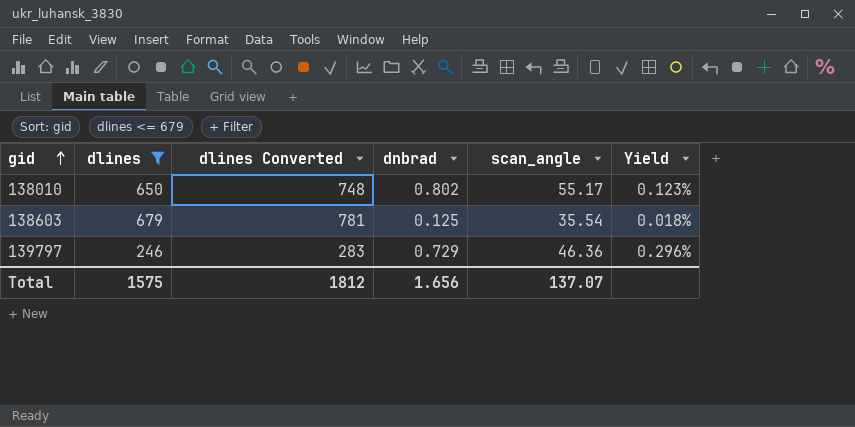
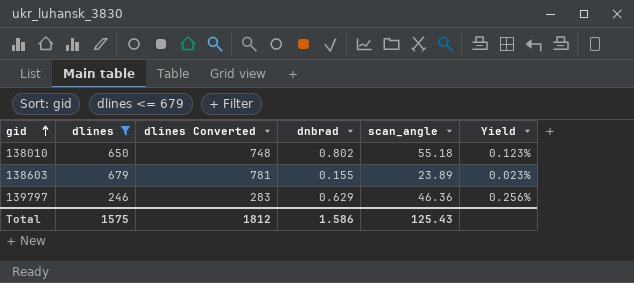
138010 | scan_angle: 55.17 -> 55.18
138603 | dnbrad: 0.125 -> 0.155
138603 | scan_angle: 35.54 -> 23.89
138603 | Yield: 0.018% -> 0.023%
139797 | dnbrad: 0.729 -> 0.629
139797 | Yield: 0.296% -> 0.256%
Total | dnbrad: 1.656 -> 1.586
Total | scan_angle: 137.07 -> 125.43

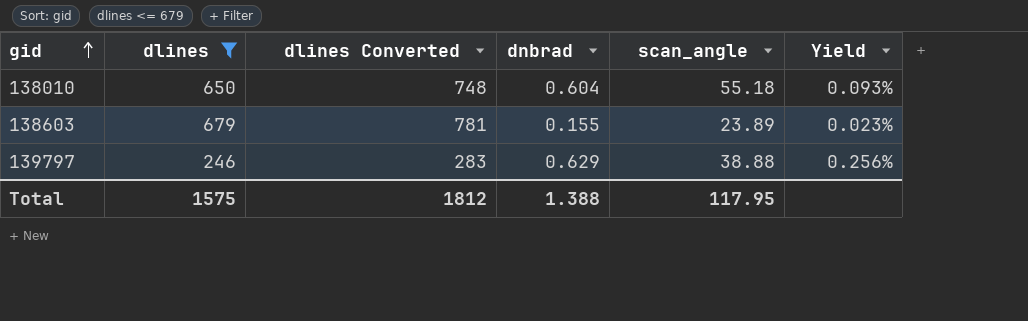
138010 | dnbrad: 0.802 -> 0.604
138010 | Yield: 0.123% -> 0.093%
139797 | scan_angle: 46.36 -> 38.88
Total | dnbrad: 1.586 -> 1.388
Total | scan_angle: 125.43 -> 117.95

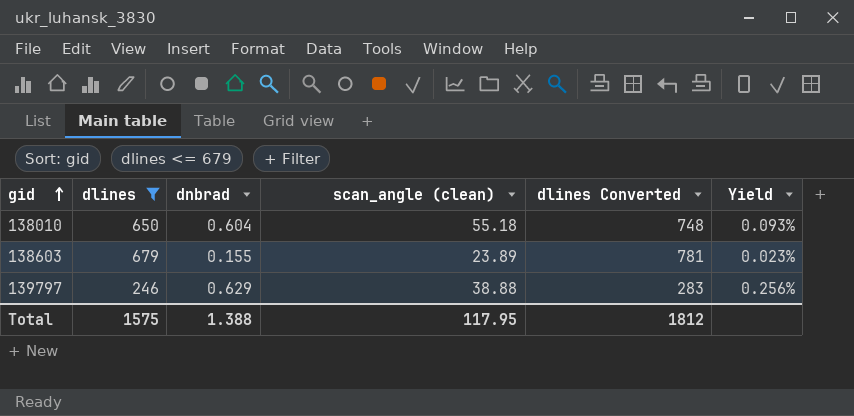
column name: scan_angle -> scan_angle (clean)
column dlines Converted | position: 3 -> 5

